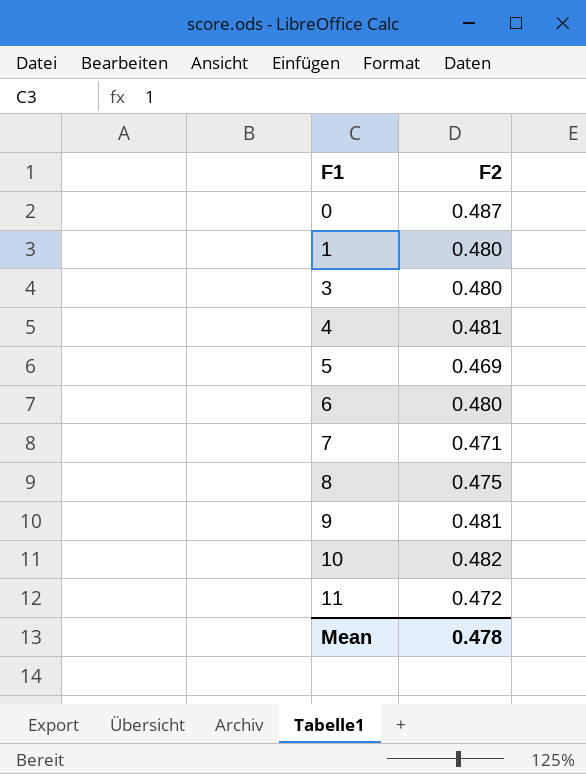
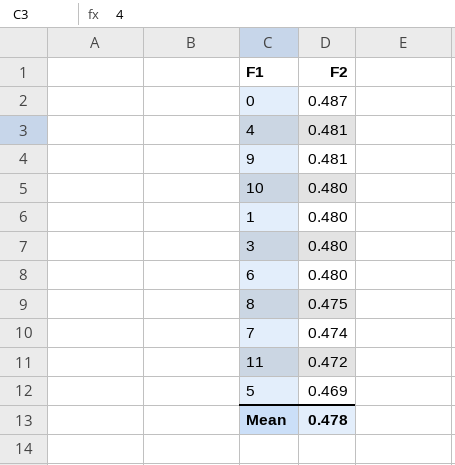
row order: F1 ascending -> F2 descending
10 | F2: 0.482 -> 0.480
7 | F2: 0.471 -> 0.474

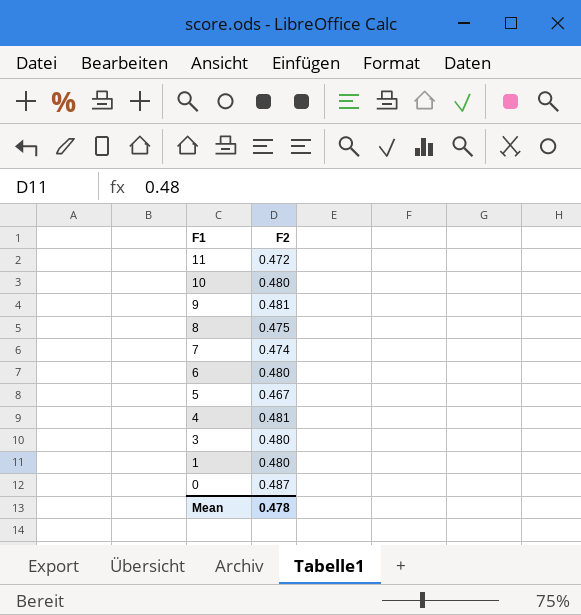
row order: F2 descending -> F1 descending
5 | F2: 0.469 -> 0.467

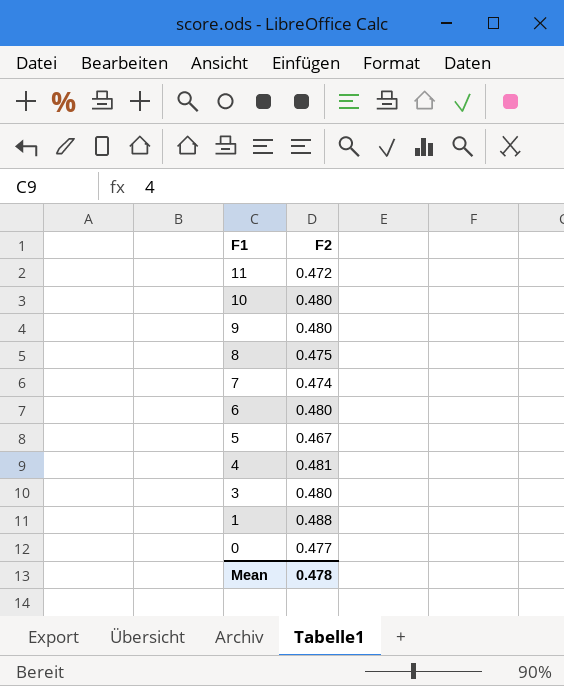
9 | F2: 0.481 -> 0.480
1 | F2: 0.480 -> 0.488
0 | F2: 0.487 -> 0.477

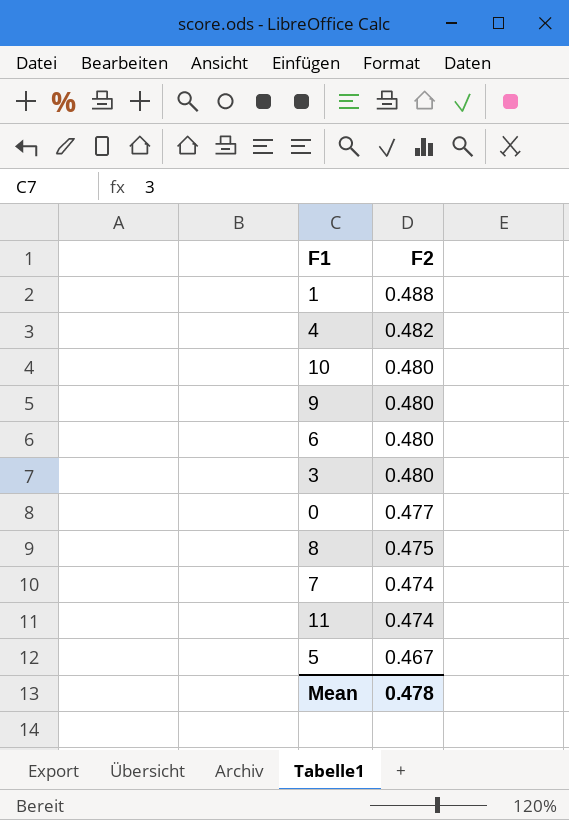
row order: F1 descending -> F2 descending
4 | F2: 0.481 -> 0.482
11 | F2: 0.472 -> 0.474

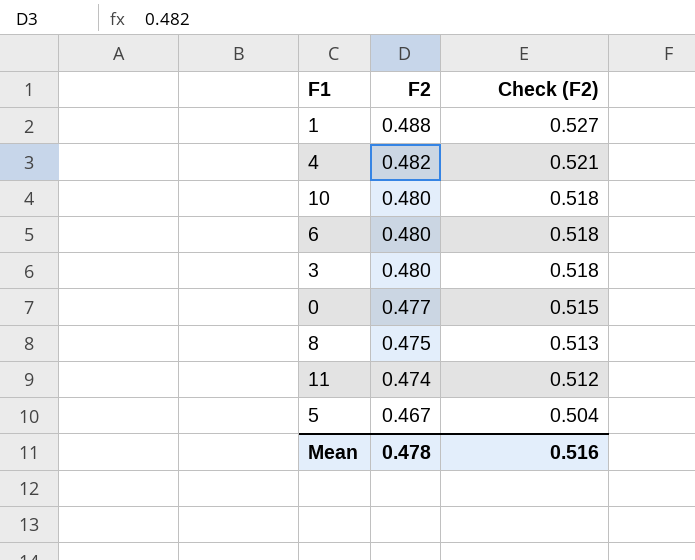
column Check (F2) | formula: none -> [F2] * 1.08
row 9: 0.480 -> none
row 7: 0.474 -> none

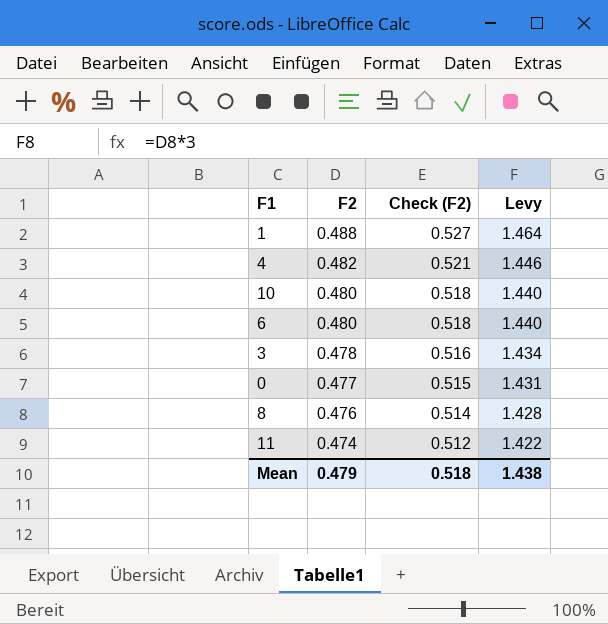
column Levy | formula: none -> [F2] * 3
row 5: 0.467 | 0.504 -> none
3 | F2: 0.480 -> 0.478
3 | Check (F2): 0.518 -> 0.516
8 | F2: 0.475 -> 0.476
8 | Check (F2): 0.513 -> 0.514
Mean | F2: 0.478 -> 0.479
Mean | Check (F2): 0.516 -> 0.518

